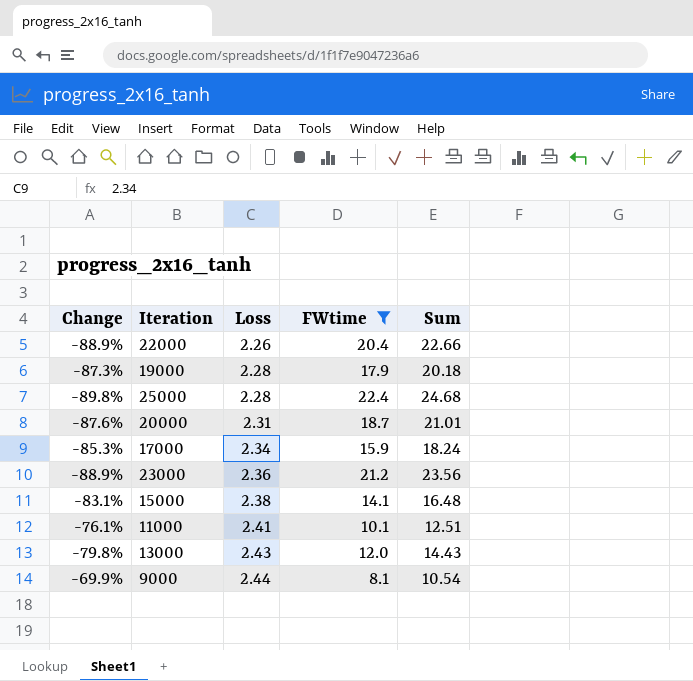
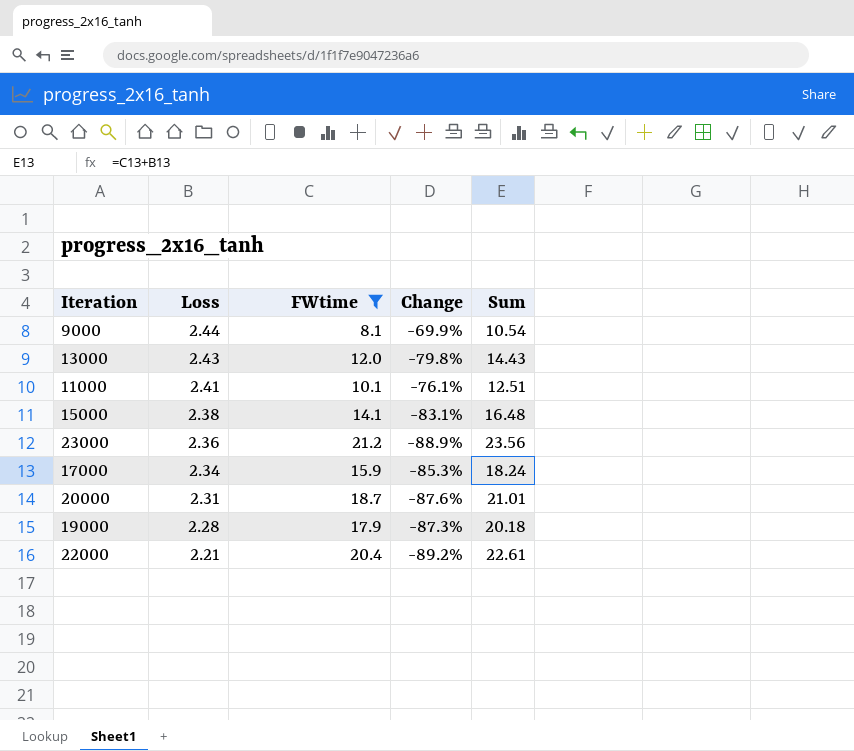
row order: Loss ascending -> Loss descending
column Change | position: 1 -> 4
row 25000: -89.8% | 2.28 | 22.4 | 24.68 -> none
22000 | Loss: 2.26 -> 2.21
22000 | Change: -88.9% -> -89.2%
22000 | Sum: 22.66 -> 22.61

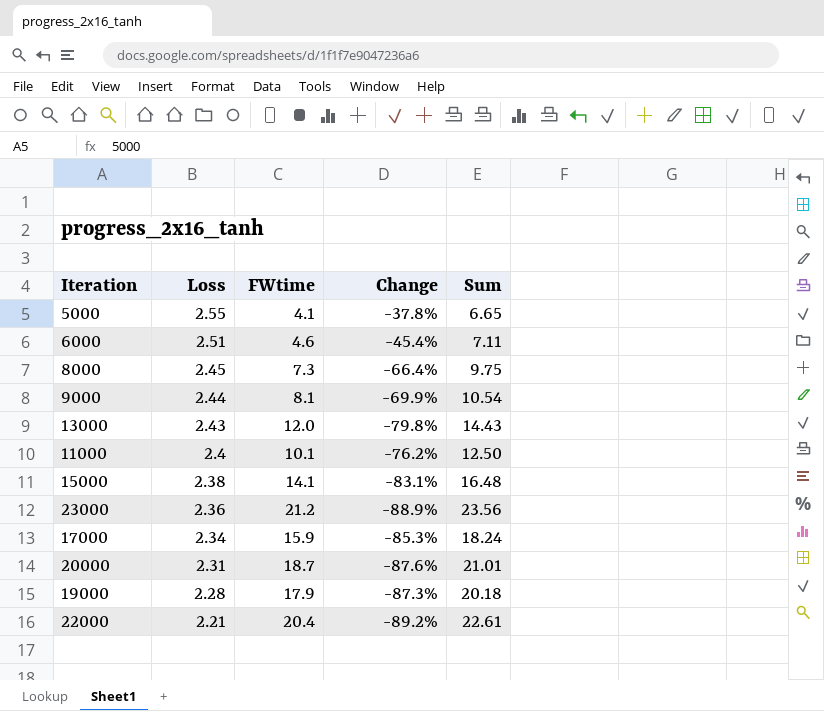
filter: FWtime >= 8.1 -> none
11000 | Loss: 2.41 -> 2.4
11000 | Change: -76.1% -> -76.2%
11000 | Sum: 12.51 -> 12.50

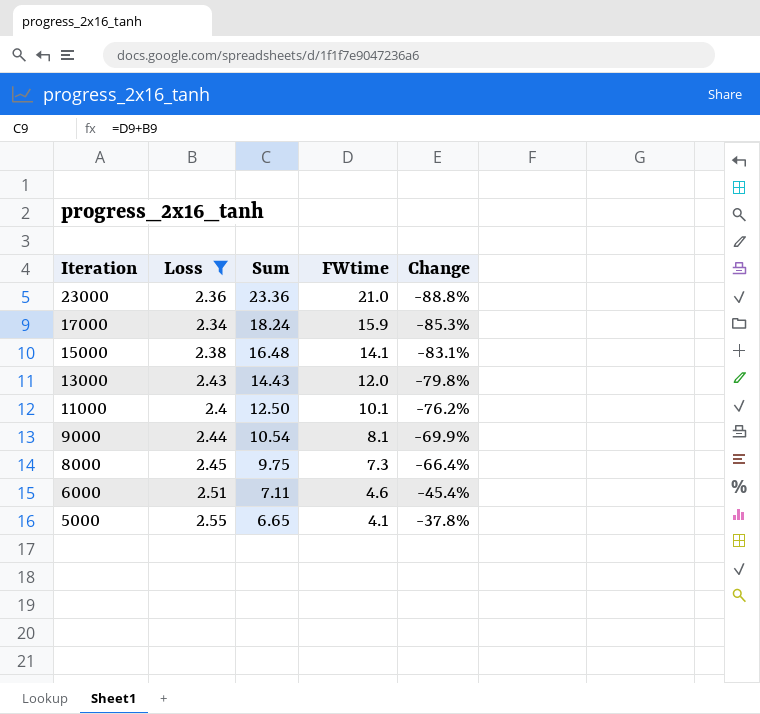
filter: none -> Loss >= 2.34
row order: Loss descending -> Iteration descending
column Sum | position: 5 -> 3
23000 | Sum: 23.56 -> 23.36
23000 | FWtime: 21.2 -> 21.0
23000 | Change: -88.9% -> -88.8%

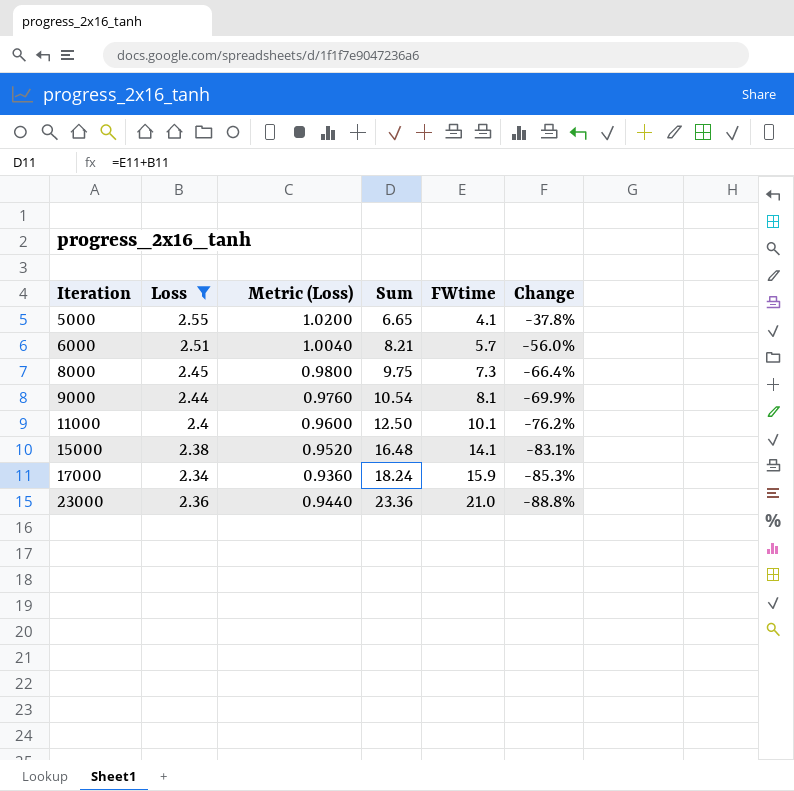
row order: Iteration descending -> Iteration ascending
column Metric (Loss) | formula: none -> [Loss] * 0.4
row 13000: 2.43 | 14.43 | 12.0 | -79.8% -> none
6000 | Sum: 7.11 -> 8.21
6000 | FWtime: 4.6 -> 5.7
6000 | Change: -45.4% -> -56.0%

